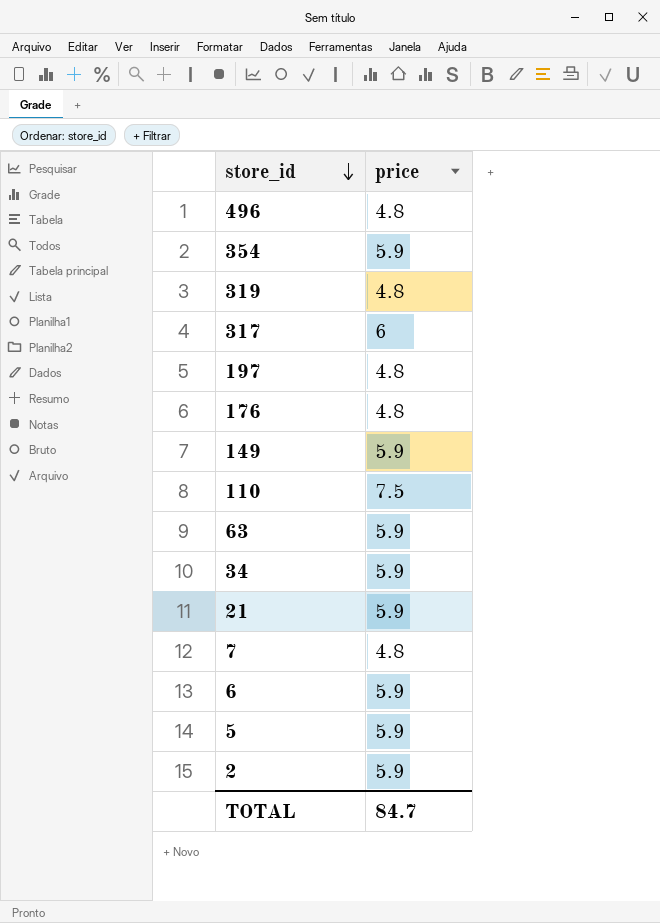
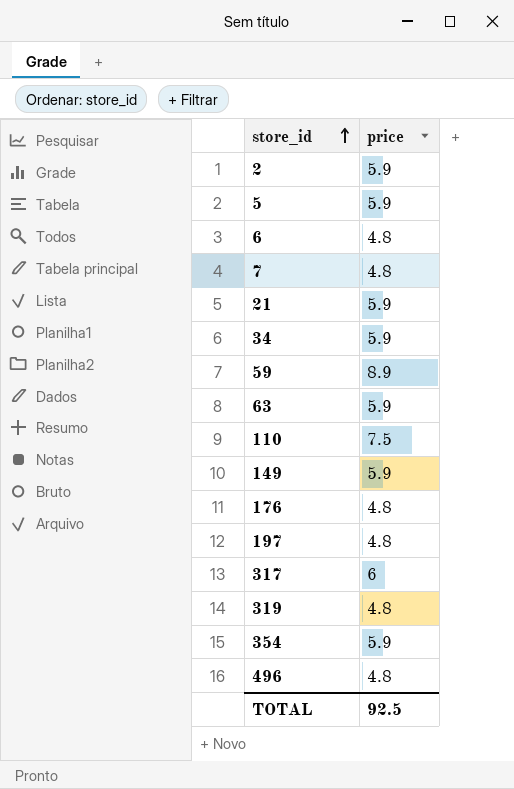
row order: store_id descending -> store_id ascending
6 | price: 5.9 -> 4.8
row 59: none -> 8.9
TOTAL | price: 84.7 -> 92.5

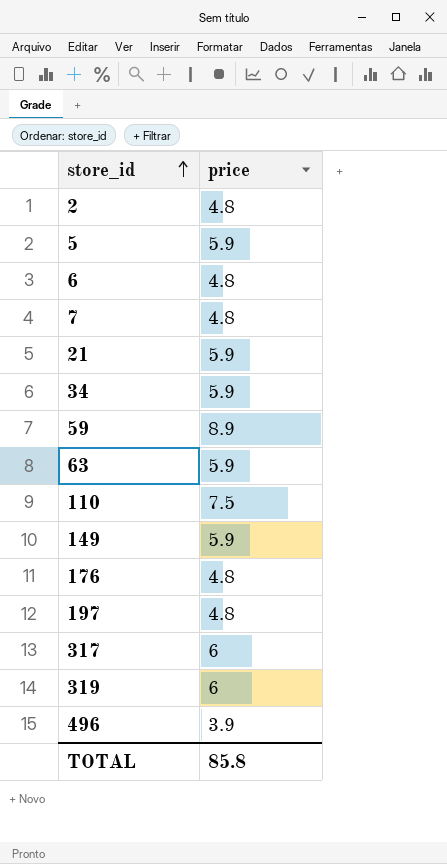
row 354: 5.9 -> none
2 | price: 5.9 -> 4.8
319 | price: 4.8 -> 6
496 | price: 4.8 -> 3.9
TOTAL | price: 92.5 -> 85.8

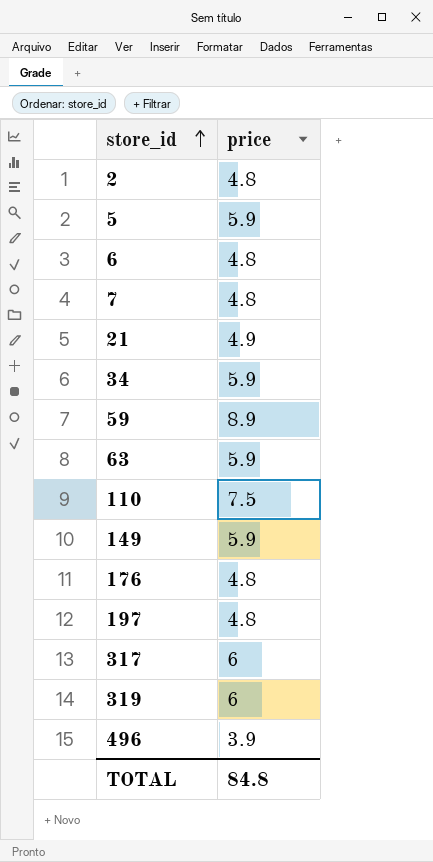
21 | price: 5.9 -> 4.9
TOTAL | price: 85.8 -> 84.8

